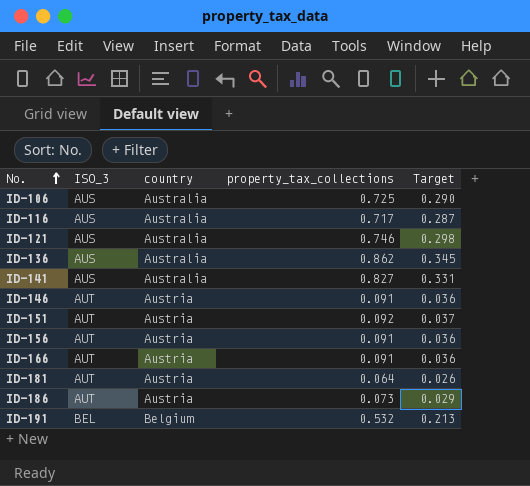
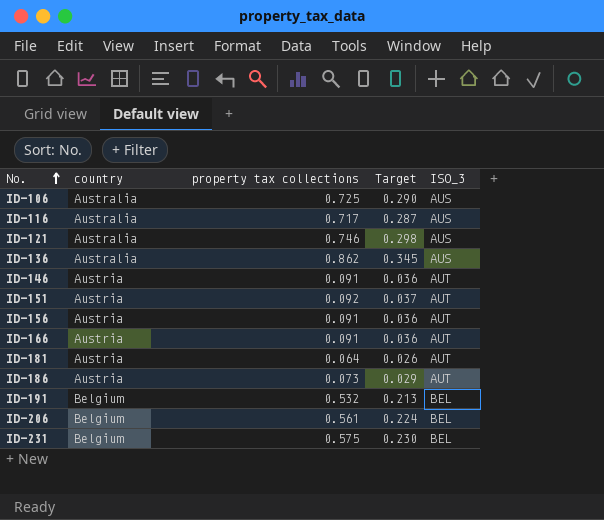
column name: property_tax_collections -> property tax collections
column ISO_3 | position: 2 -> 5
row ID-141: AUS | Australia | 0.827 | 0.331 -> none
row ID-206: none -> Belgium | 0.561 | 0.224 | BEL
row ID-231: none -> Belgium | 0.575 | 0.230 | BEL

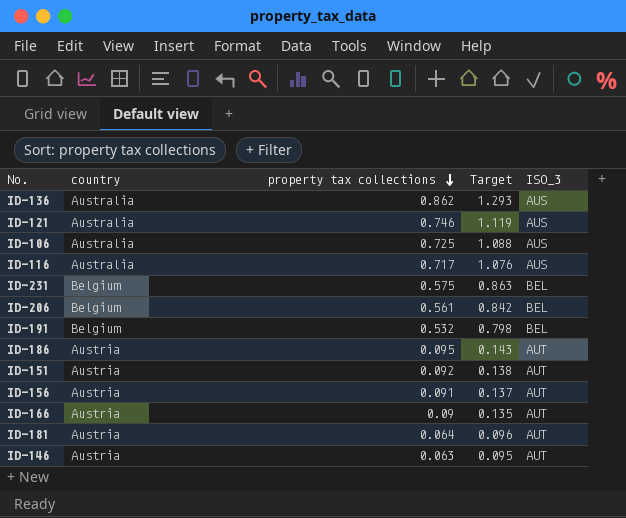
row order: No. ascending -> property tax collections descending
column Target | formula: [property tax collections] * 0.4 -> [property tax collections] * 1.5
ID-186 | property tax collections: 0.073 -> 0.095
ID-166 | property tax collections: 0.091 -> 0.09
ID-146 | property tax collections: 0.091 -> 0.063

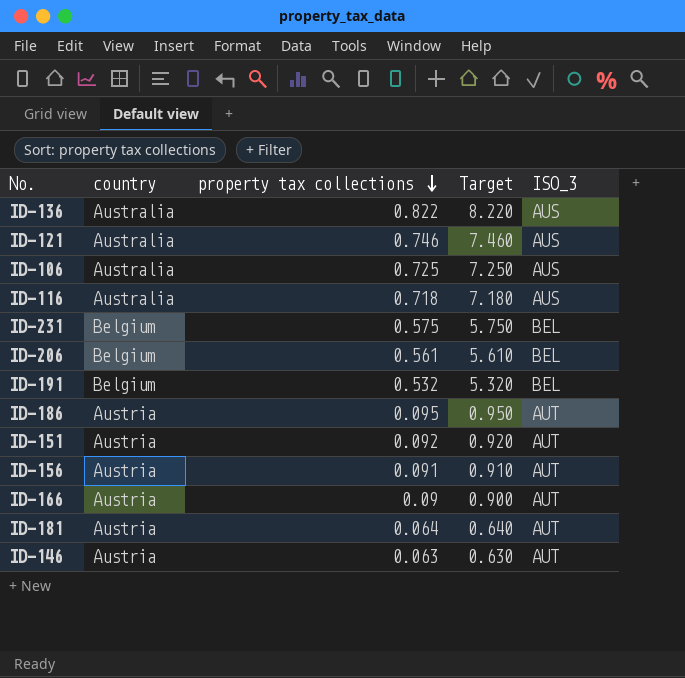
column Target | formula: [property tax collections] * 1.5 -> [property tax collections] * 10
ID-136 | property tax collections: 0.862 -> 0.822
ID-116 | property tax collections: 0.717 -> 0.718

